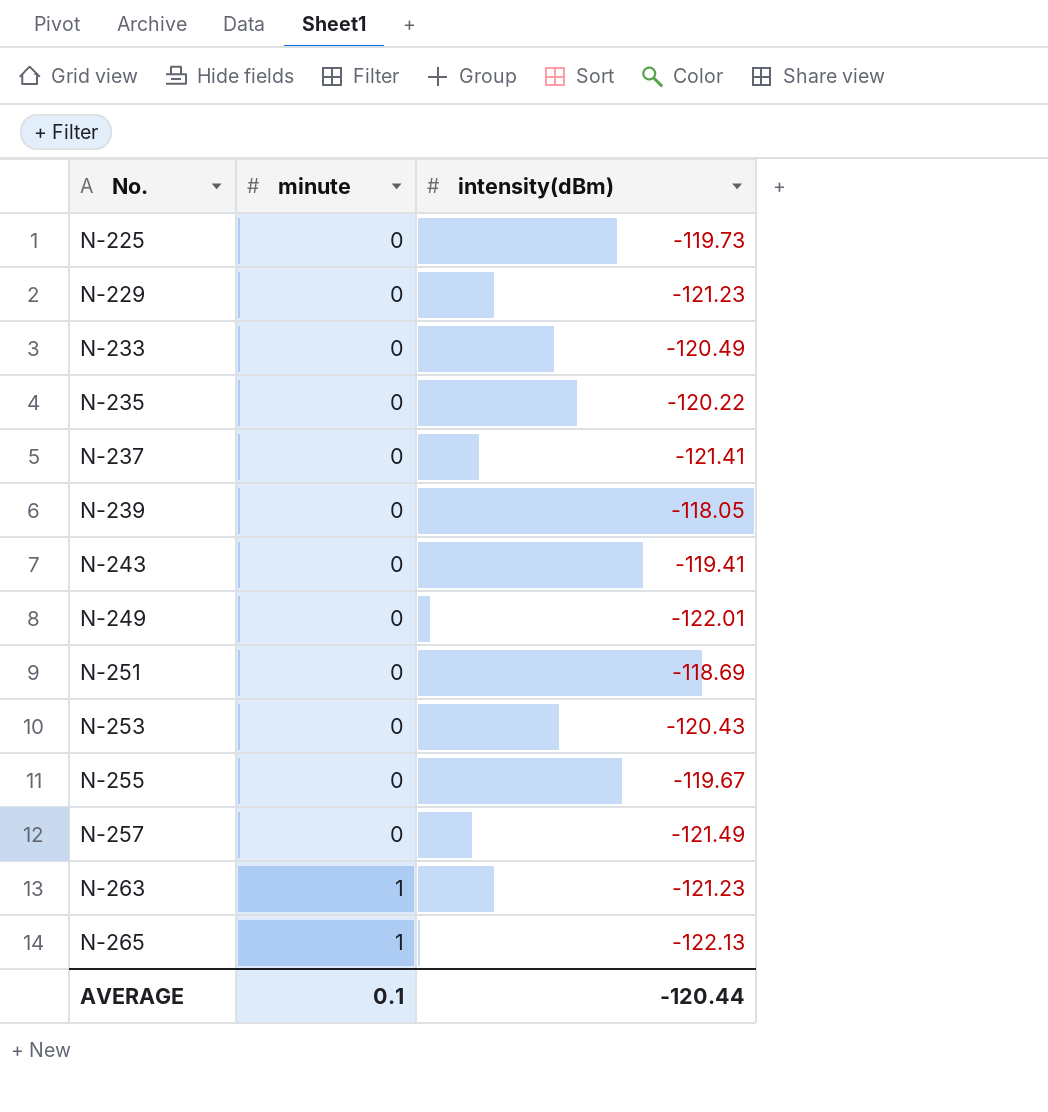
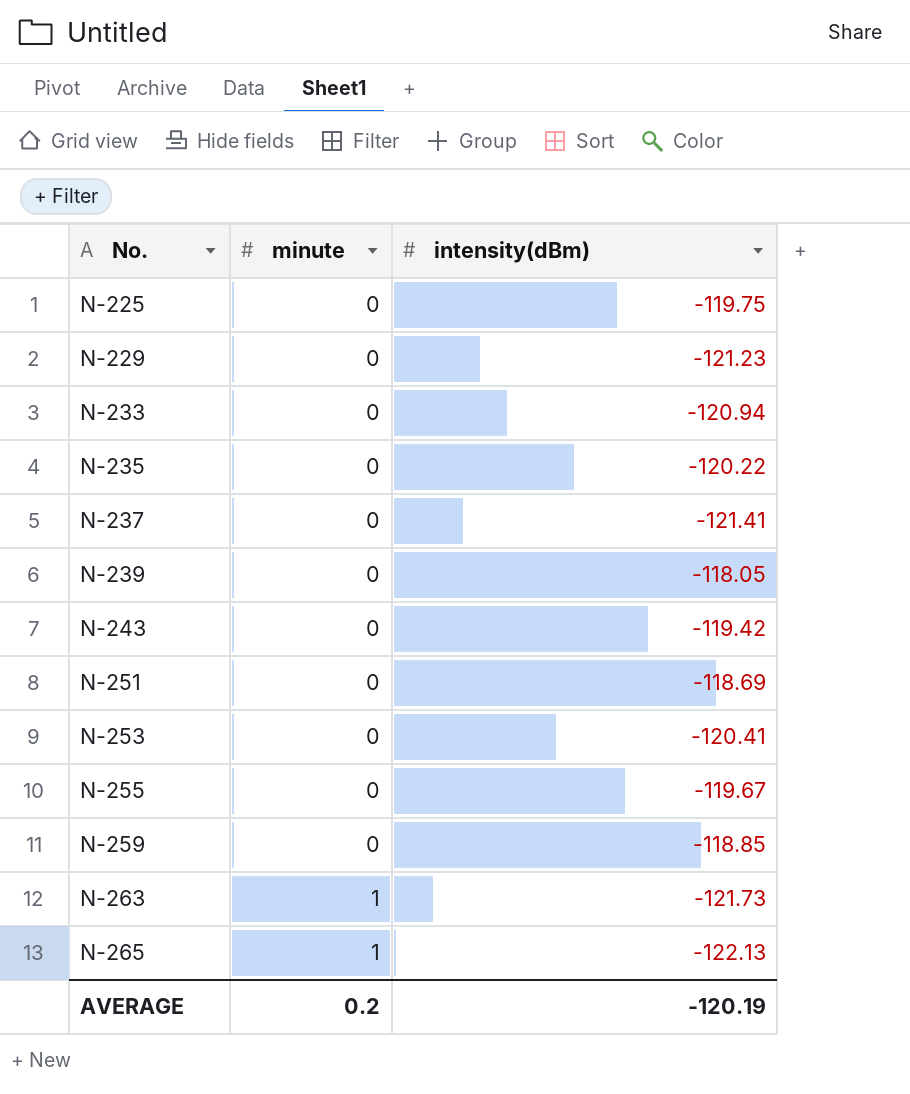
row N-249: 0 | -122.01 -> none
row N-257: 0 | -121.49 -> none
N-225 | intensity(dBm): -119.73 -> -119.75
N-233 | intensity(dBm): -120.49 -> -120.94
N-243 | intensity(dBm): -119.41 -> -119.42
N-253 | intensity(dBm): -120.43 -> -120.41
row N-259: none -> 0 | -118.85
N-263 | intensity(dBm): -121.23 -> -121.73
AVERAGE | minute: 0.1 -> 0.2
AVERAGE | intensity(dBm): -120.44 -> -120.19

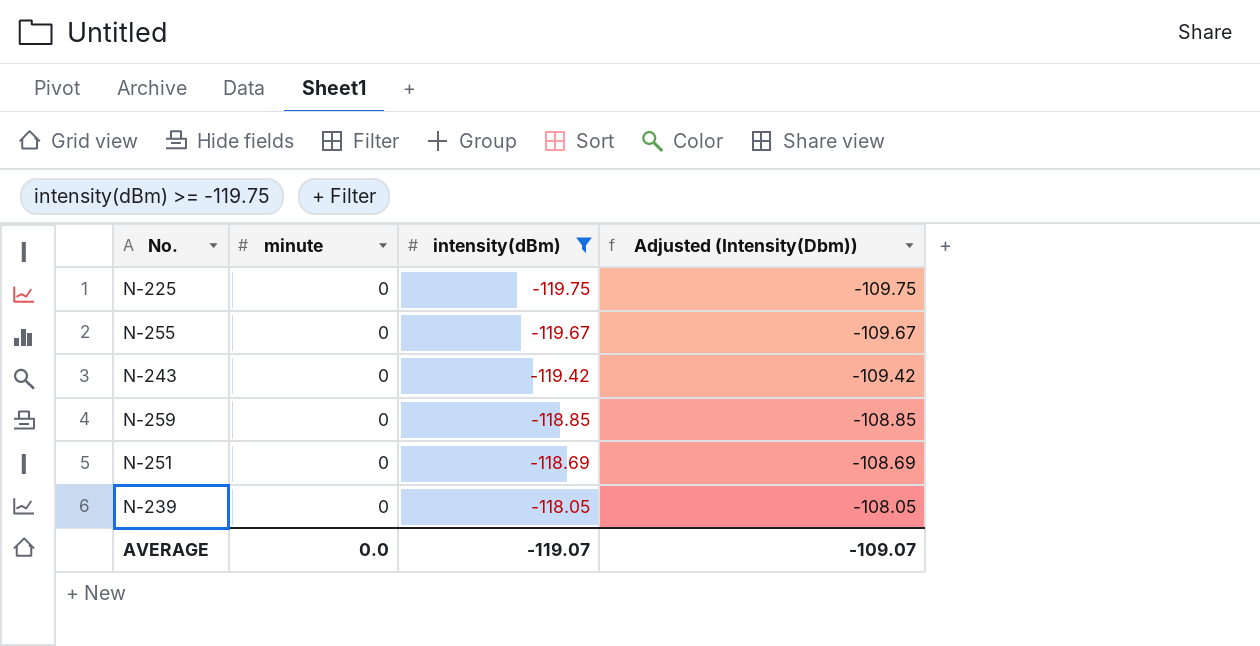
filter: none -> intensity(dBm) >= -119.75
row order: No. ascending -> intensity(dBm) ascending
column Adjusted (Intensity(Dbm)) | formula: none -> [intensity(dBm)] + 10
AVERAGE | minute: 0.2 -> 0.0
AVERAGE | intensity(dBm): -120.19 -> -119.07

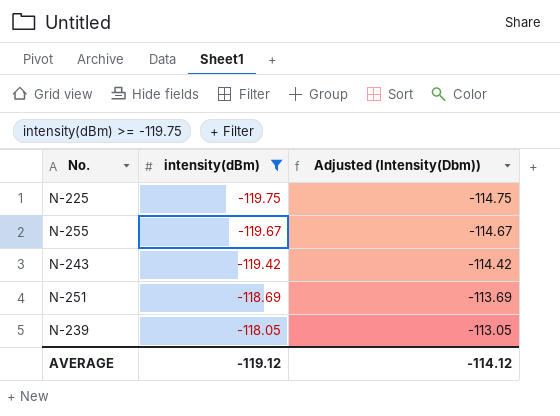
column minute | position: 2 -> none
column Adjusted (Intensity(Dbm)) | formula: [intensity(dBm)] + 10 -> [intensity(dBm)] + 5
row N-259: 0 | -118.85 | -108.85 -> none
AVERAGE | intensity(dBm): -119.07 -> -119.12
AVERAGE | Adjusted (Intensity(Dbm)): -109.07 -> -114.12

